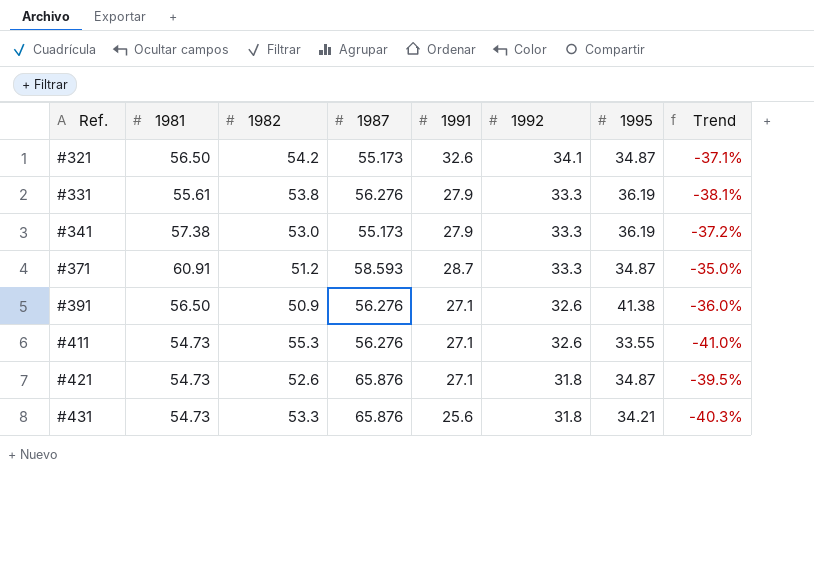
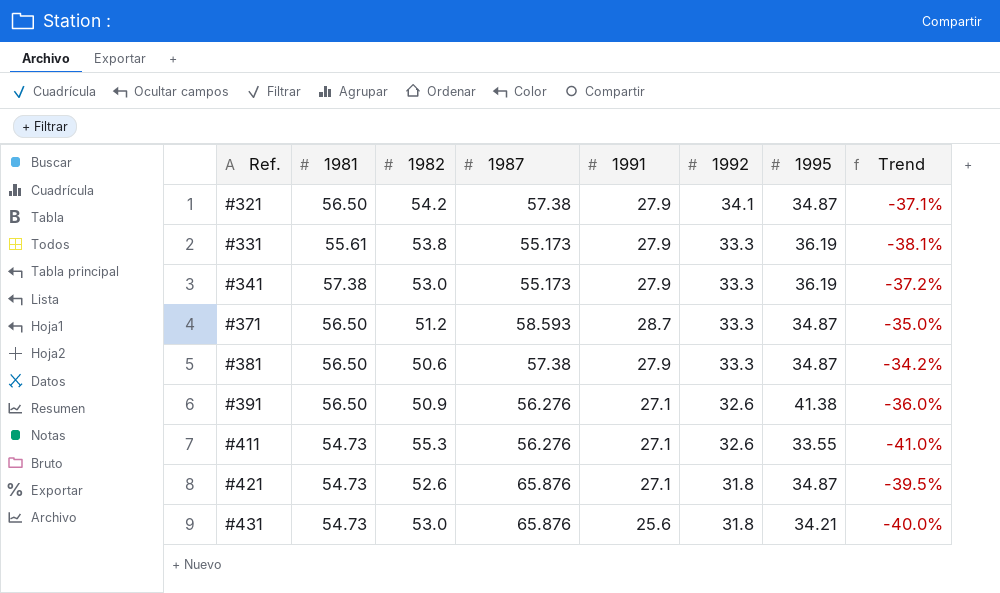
#321 | 1987: 55.173 -> 57.38
#321 | 1991: 32.6 -> 27.9
#331 | 1987: 56.276 -> 55.173
#371 | 1981: 60.91 -> 56.50
row #381: none -> 56.50 | 50.6 | 57.38 | 27.9 | 33.3 | 34.87 | -34.2%
#431 | 1982: 53.3 -> 53.0
#431 | Trend: -40.3% -> -40.0%

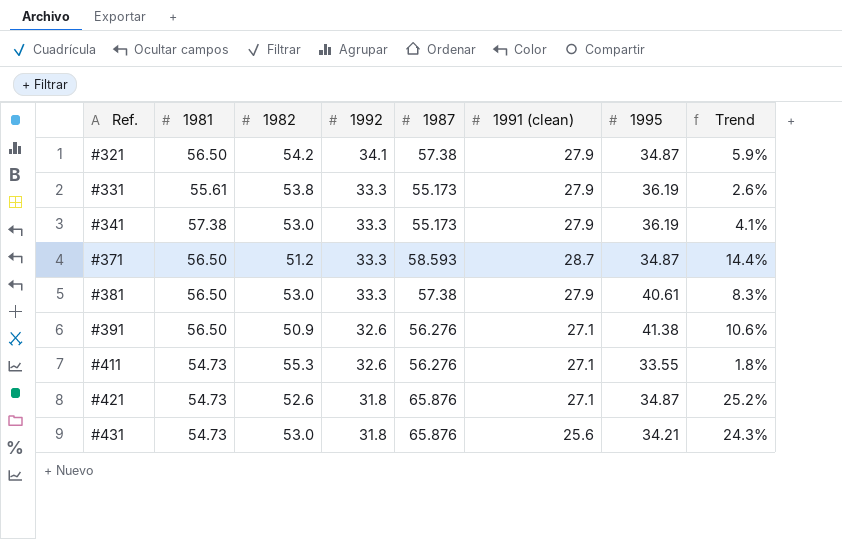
column 1992 | position: 6 -> 4
column name: 1991 -> 1991 (clean)
column Trend | formula: ([1992] - [1982]) / [1982] -> ([1987] - [1982]) / [1982]
#381 | 1982: 50.6 -> 53.0
#381 | 1995: 34.87 -> 40.61

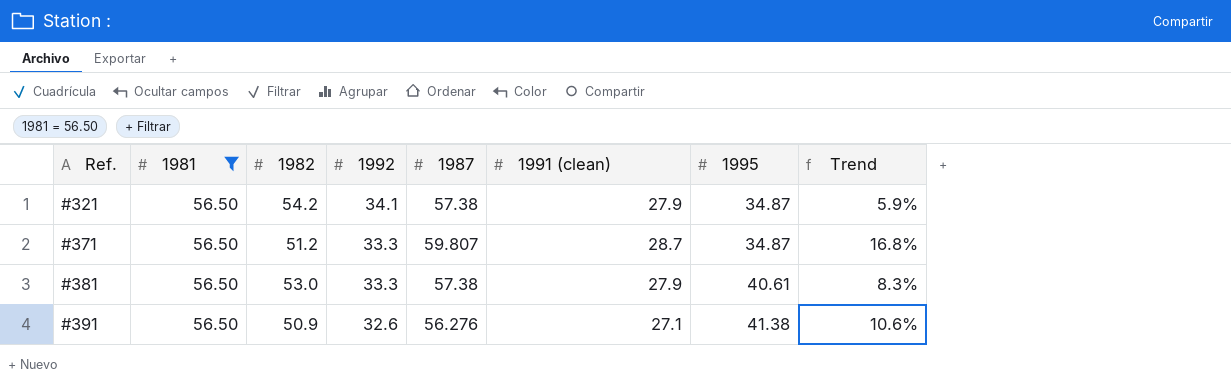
filter: none -> 1981 = 56.50
#371 | 1987: 58.593 -> 59.807
#371 | Trend: 14.4% -> 16.8%

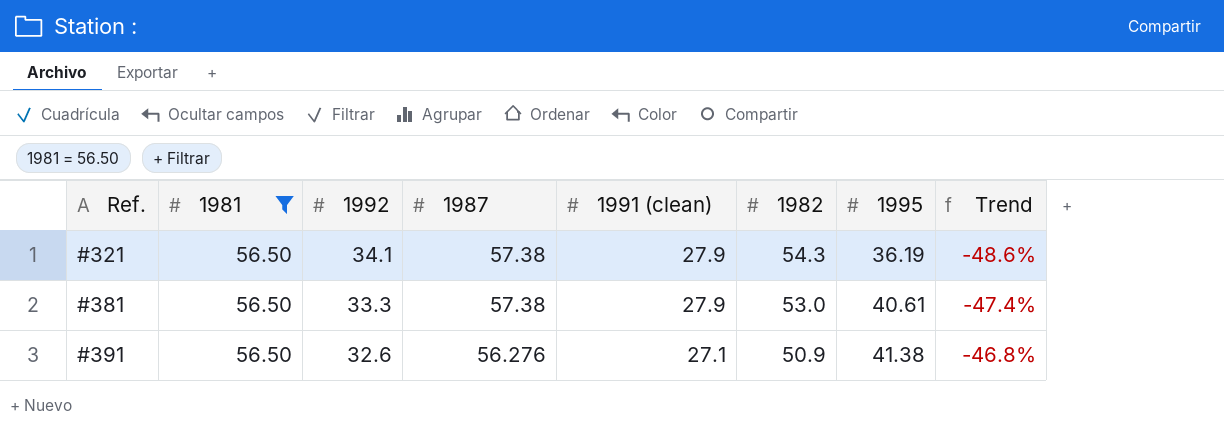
column 1982 | position: 3 -> 6
column Trend | formula: ([1987] - [1982]) / [1982] -> ([1991 (clean)] - [1982]) / [1982]
row #371: 56.50 | 51.2 | 33.3 | 59.807 | 28.7 | 34.87 | 16.8% -> none
#321 | 1982: 54.2 -> 54.3
#321 | 1995: 34.87 -> 36.19

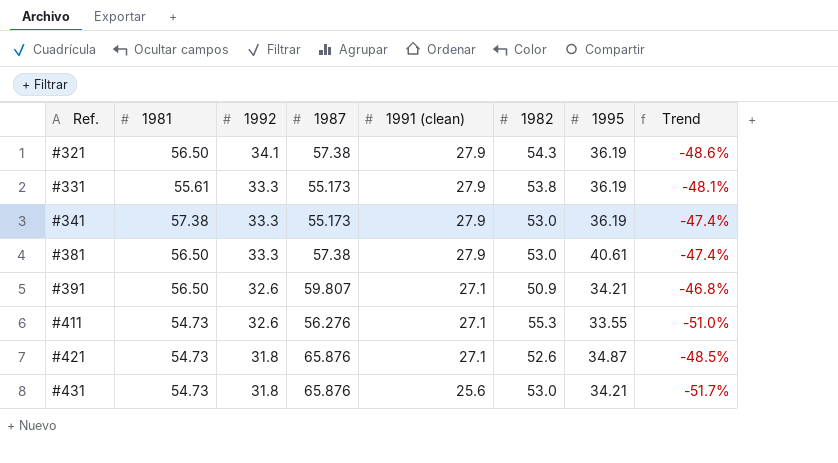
filter: 1981 = 56.50 -> none
#391 | 1987: 56.276 -> 59.807
#391 | 1995: 41.38 -> 34.21

